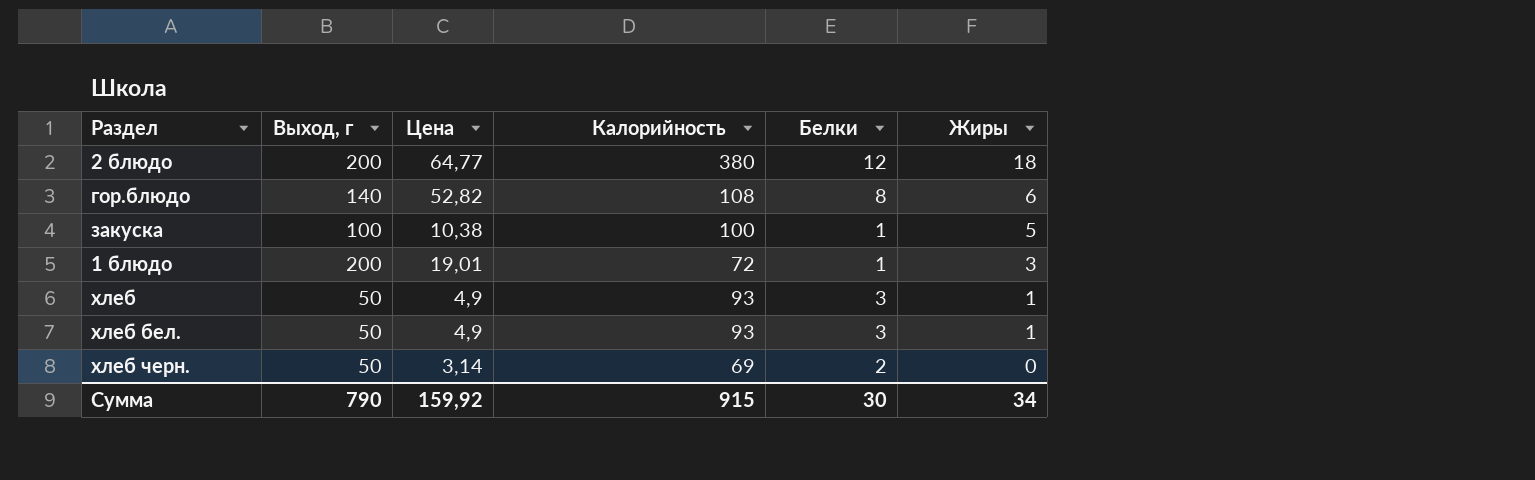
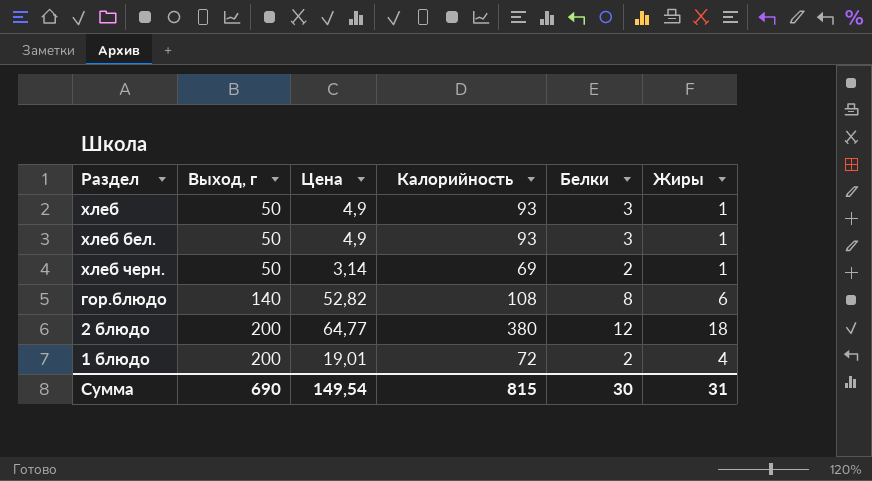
row order: Жиры descending -> Выход, г ascending
row закуска: 100 | 10,38 | 100 | 1 | 5 -> none
хлеб черн. | Жиры: 0 -> 1
1 блюдо | Белки: 1 -> 2
1 блюдо | Жиры: 3 -> 4
Сумма | Выход, г: 790 -> 690
Сумма | Цена: 159,92 -> 149,54
Сумма | Калорийность: 915 -> 815
Сумма | Жиры: 34 -> 31

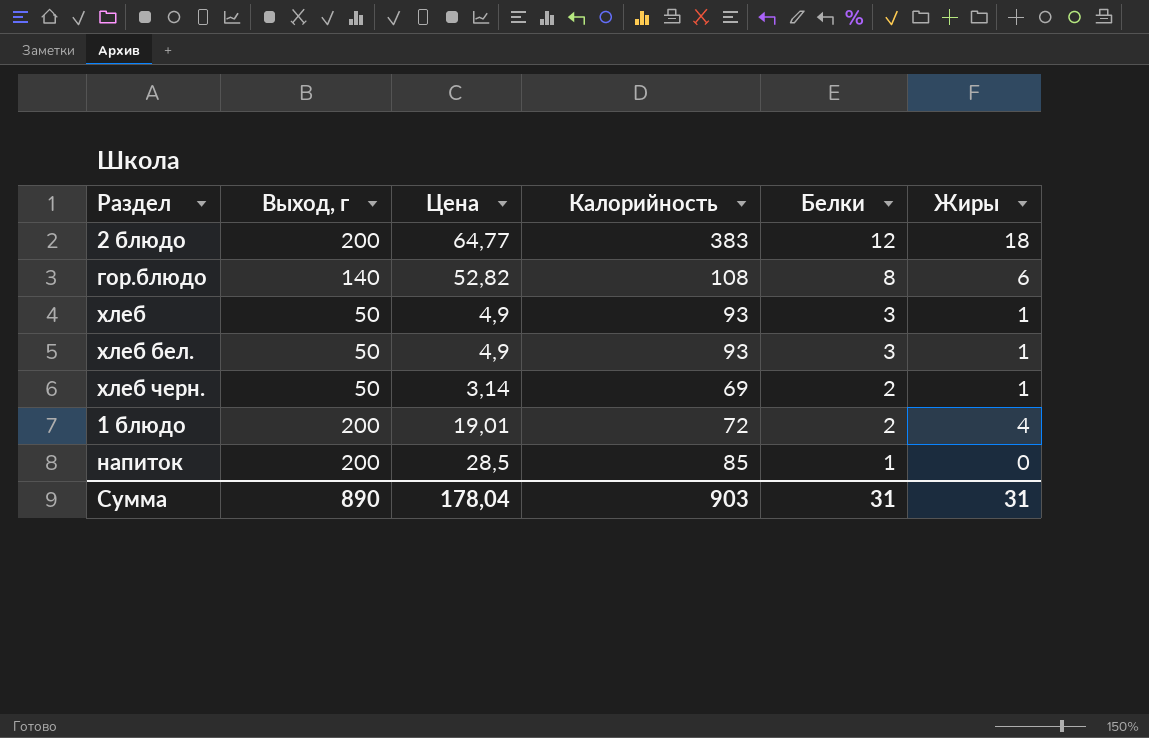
row order: Выход, г ascending -> Белки descending
2 блюдо | Калорийность: 380 -> 383
row напиток: none -> 200 | 28,5 | 85 | 1 | 0
Сумма | Выход, г: 690 -> 890
Сумма | Цена: 149,54 -> 178,04
Сумма | Калорийность: 815 -> 903
Сумма | Белки: 30 -> 31

